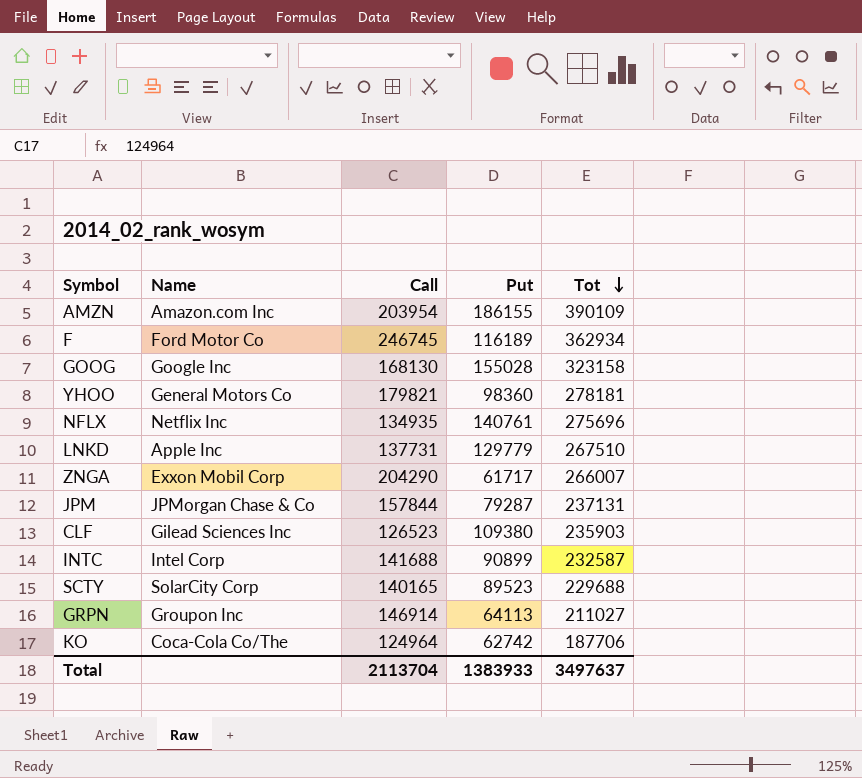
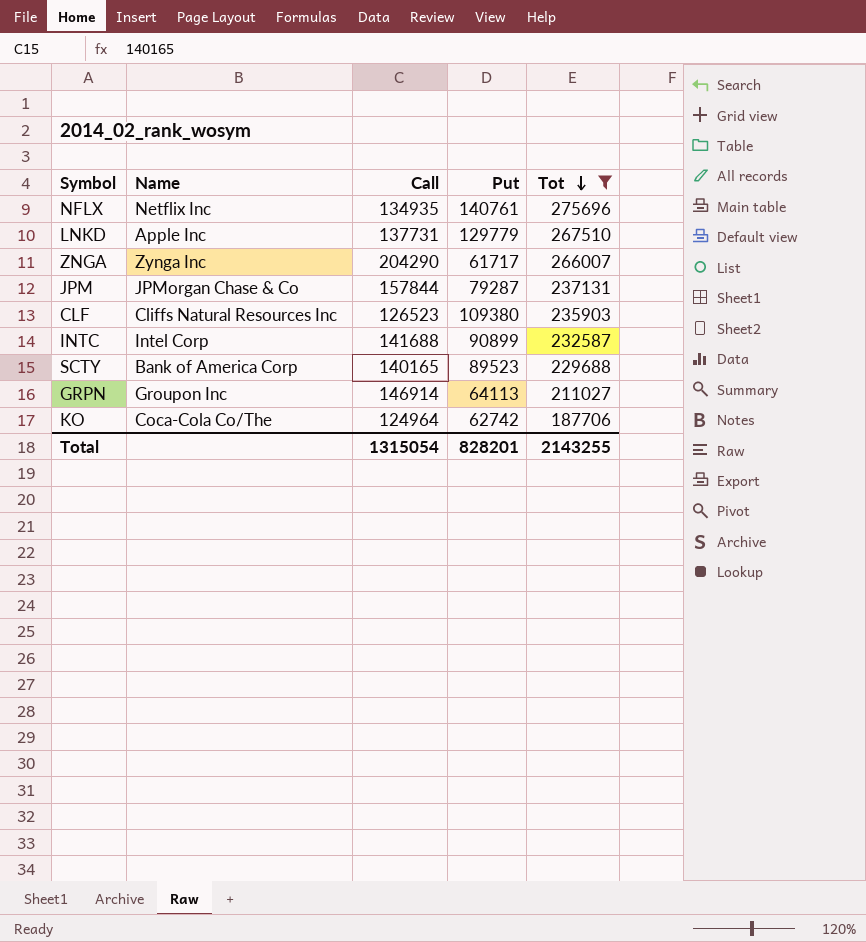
filter: none -> Tot <= 275696
ZNGA | Name: Exxon Mobil Corp -> Zynga Inc
CLF | Name: Gilead Sciences Inc -> Cliffs Natural Resources Inc
SCTY | Name: SolarCity Corp -> Bank of America Corp
Total | Call: 2113704 -> 1315054
Total | Put: 1383933 -> 828201
Total | Tot: 3497637 -> 2143255

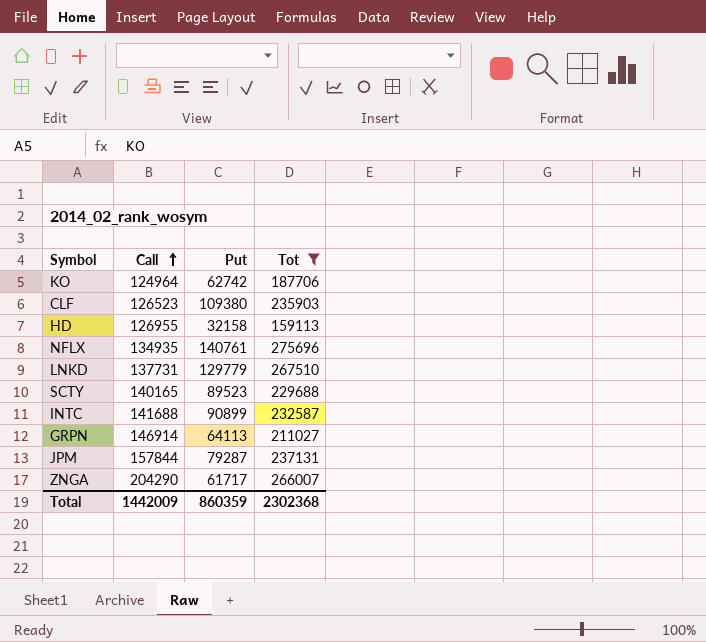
row order: Tot descending -> Call ascending
column Name | position: 2 -> none
row HD: none -> 126955 | 32158 | 159113
Total | Call: 1315054 -> 1442009
Total | Put: 828201 -> 860359
Total | Tot: 2143255 -> 2302368

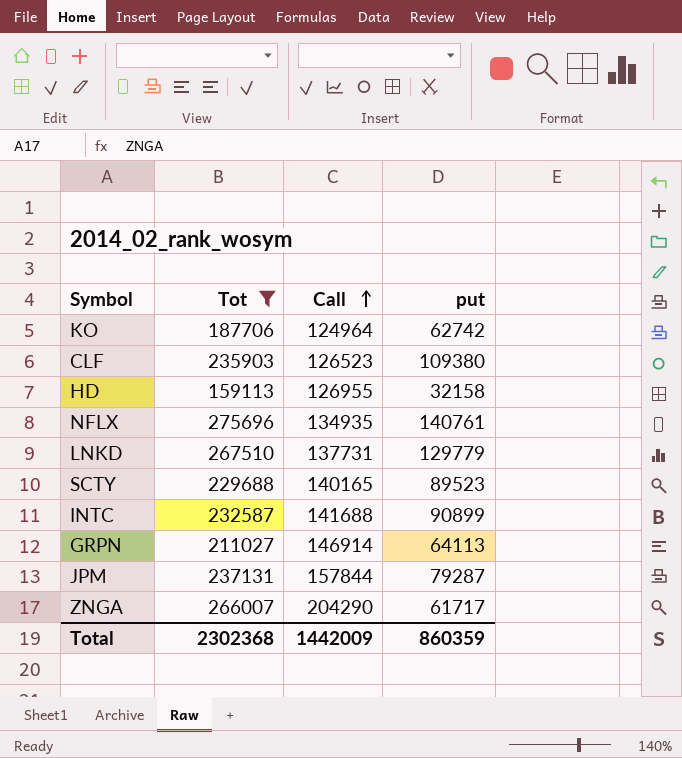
column Tot | position: 4 -> 2
column name: Put -> put

